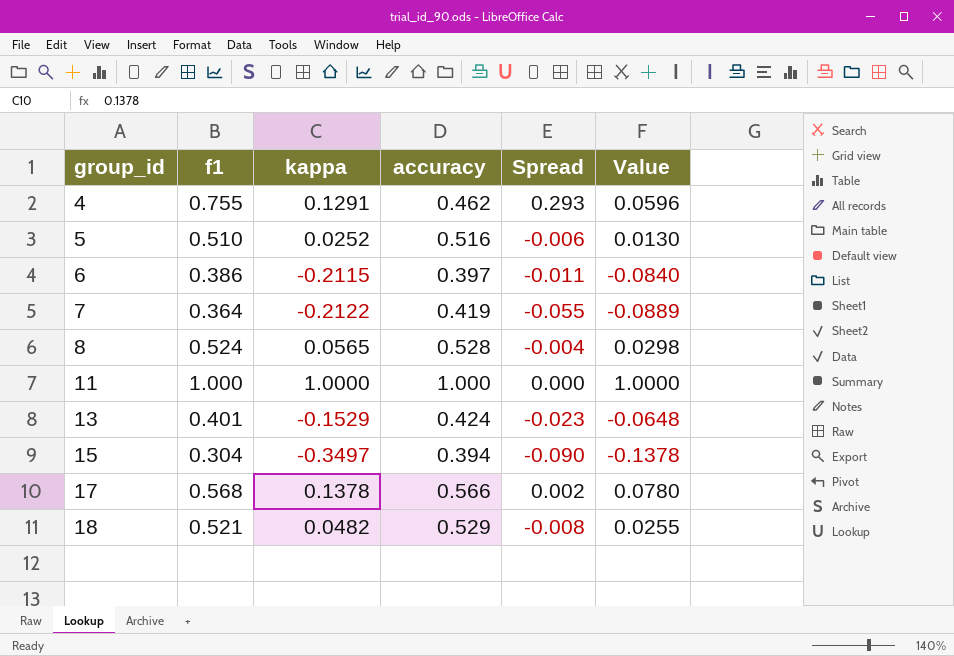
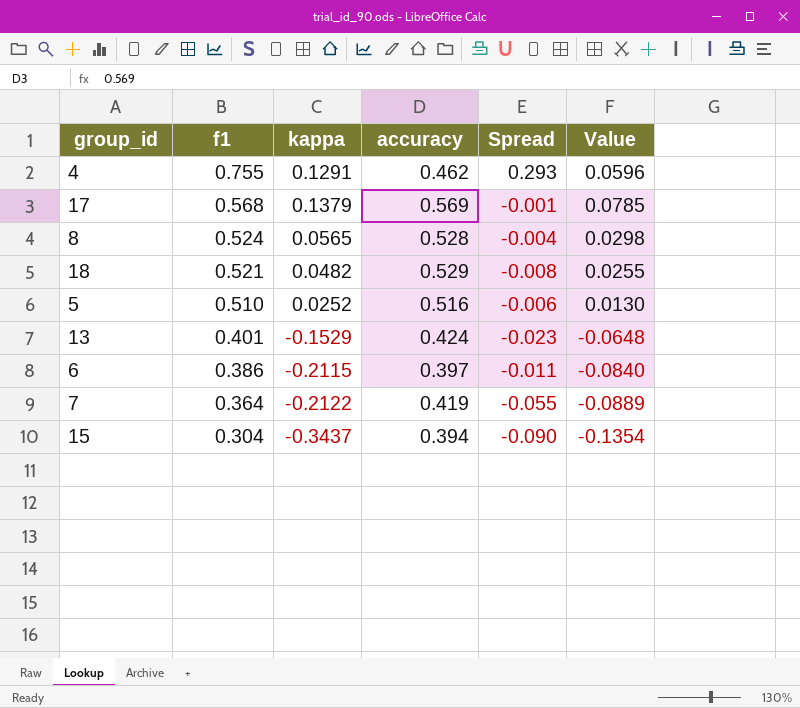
row order: group_id ascending -> f1 descending
row 11: 1.000 | 1.0000 | 1.000 | 0.000 | 1.0000 -> none
17 | kappa: 0.1378 -> 0.1379
17 | accuracy: 0.566 -> 0.569
17 | Spread: 0.002 -> -0.001
17 | Value: 0.0780 -> 0.0785
15 | kappa: -0.3497 -> -0.3437
15 | Value: -0.1378 -> -0.1354

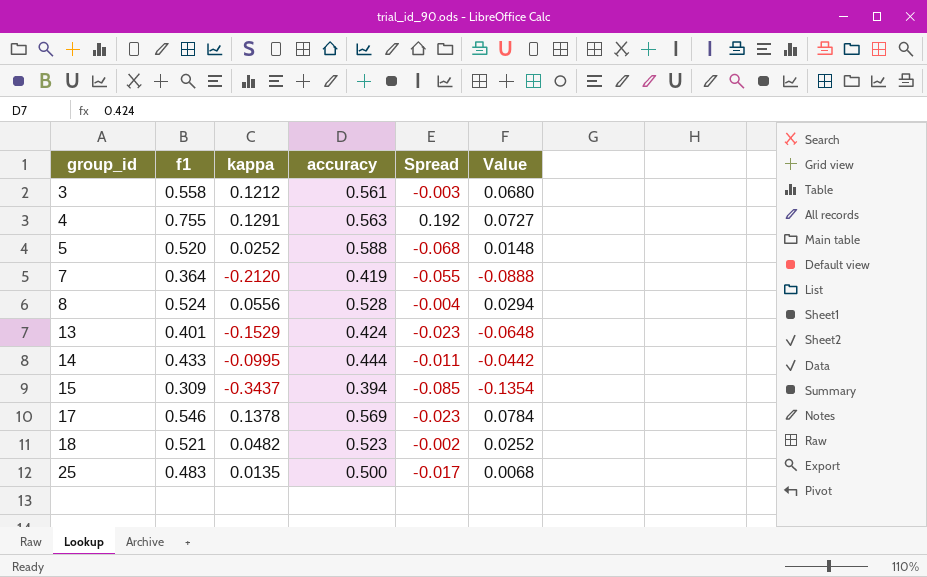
row order: f1 descending -> group_id ascending
row 6: 0.386 | -0.2115 | 0.397 | -0.011 | -0.0840 -> none
row 3: none -> 0.558 | 0.1212 | 0.561 | -0.003 | 0.0680
4 | accuracy: 0.462 -> 0.563
4 | Spread: 0.293 -> 0.192
4 | Value: 0.0596 -> 0.0727
5 | f1: 0.510 -> 0.520
5 | accuracy: 0.516 -> 0.588
5 | Spread: -0.006 -> -0.068
5 | Value: 0.0130 -> 0.0148
7 | kappa: -0.2122 -> -0.2120
7 | Value: -0.0889 -> -0.0888
8 | kappa: 0.0565 -> 0.0556
8 | Value: 0.0298 -> 0.0294
row 14: none -> 0.433 | -0.0995 | 0.444 | -0.011 | -0.0442
15 | f1: 0.304 -> 0.309
15 | Spread: -0.090 -> -0.085
17 | f1: 0.568 -> 0.546
17 | kappa: 0.1379 -> 0.1378
17 | Spread: -0.001 -> -0.023
17 | Value: 0.0785 -> 0.0784
18 | accuracy: 0.529 -> 0.523
18 | Spread: -0.008 -> -0.002
18 | Value: 0.0255 -> 0.0252
row 25: none -> 0.483 | 0.0135 | 0.500 | -0.017 | 0.0068

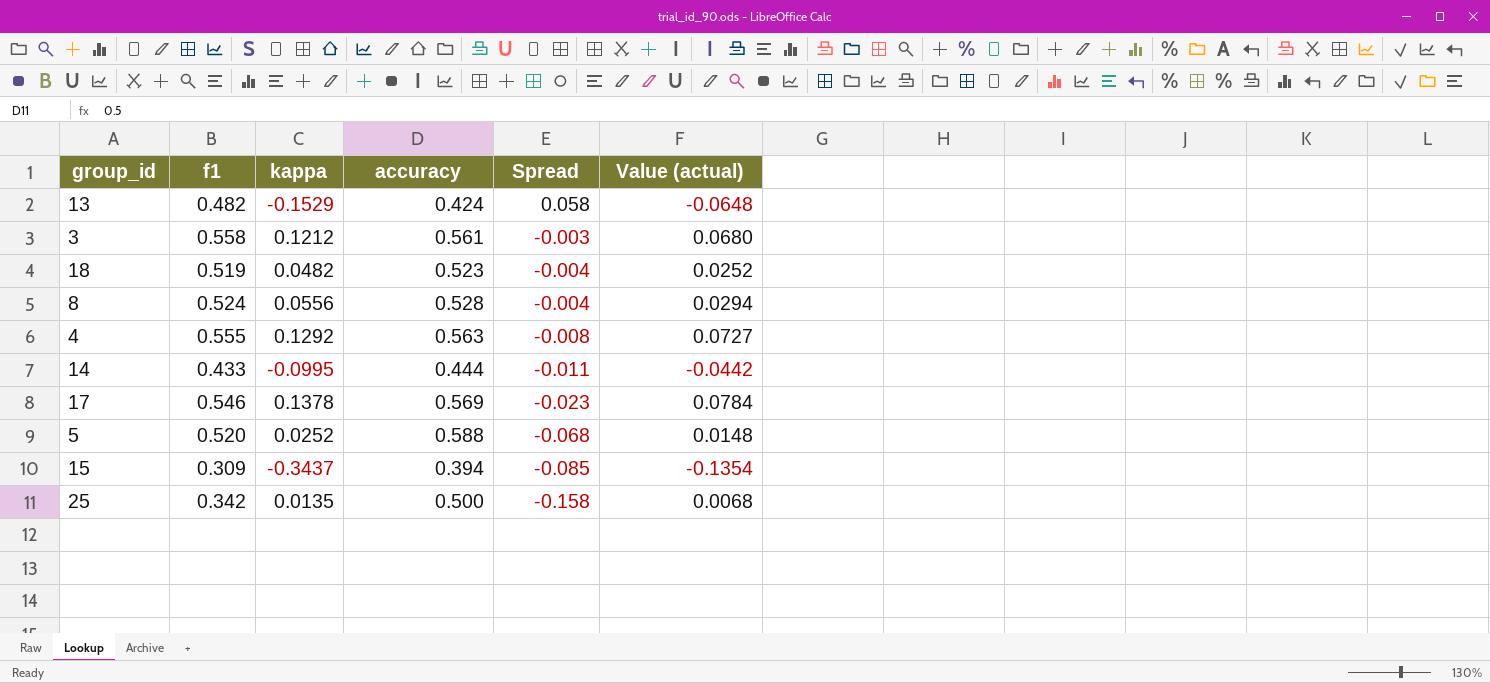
row order: group_id ascending -> Spread descending
column name: Value -> Value (actual)
row 7: 0.364 | -0.2120 | 0.419 | -0.055 | -0.0888 -> none
13 | f1: 0.401 -> 0.482
13 | Spread: -0.023 -> 0.058
18 | f1: 0.521 -> 0.519
18 | Spread: -0.002 -> -0.004
4 | f1: 0.755 -> 0.555
4 | kappa: 0.1291 -> 0.1292
4 | Spread: 0.192 -> -0.008
25 | f1: 0.483 -> 0.342
25 | Spread: -0.017 -> -0.158

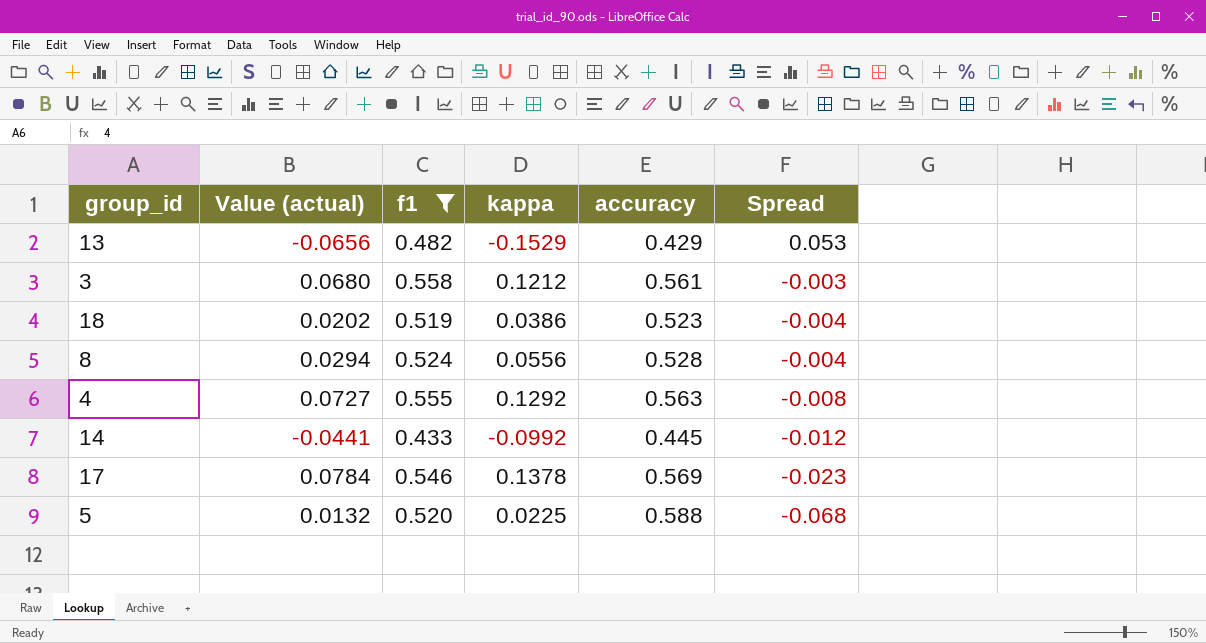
filter: none -> f1 >= 0.433
column Value (actual) | position: 6 -> 2
13 | Value (actual): -0.0648 -> -0.0656
13 | accuracy: 0.424 -> 0.429
13 | Spread: 0.058 -> 0.053
18 | Value (actual): 0.0252 -> 0.0202
18 | kappa: 0.0482 -> 0.0386
14 | Value (actual): -0.0442 -> -0.0441
14 | kappa: -0.0995 -> -0.0992
14 | accuracy: 0.444 -> 0.445
14 | Spread: -0.011 -> -0.012
5 | Value (actual): 0.0148 -> 0.0132
5 | kappa: 0.0252 -> 0.0225

